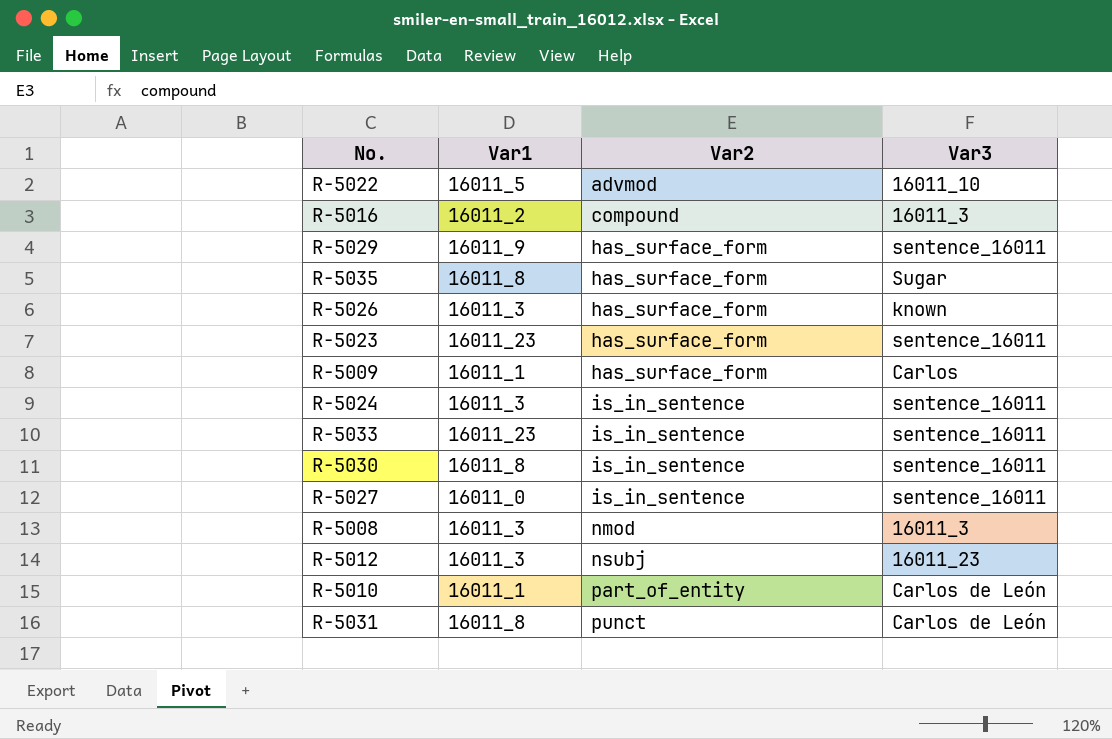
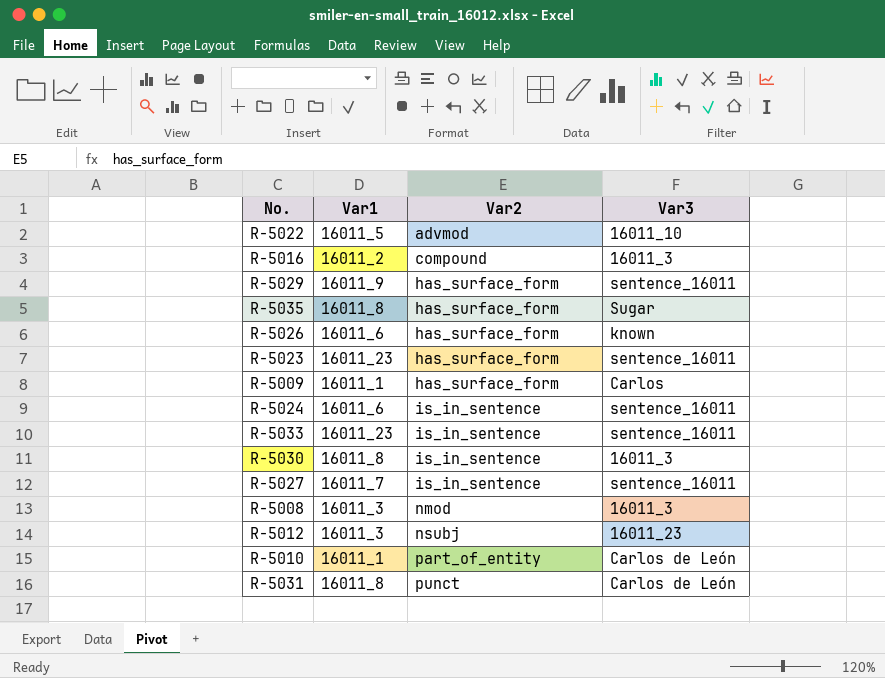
R-5026 | Var1: 16011_3 -> 16011_6
R-5024 | Var1: 16011_3 -> 16011_6
R-5030 | Var3: sentence_16011 -> 16011_3
R-5027 | Var1: 16011_0 -> 16011_7

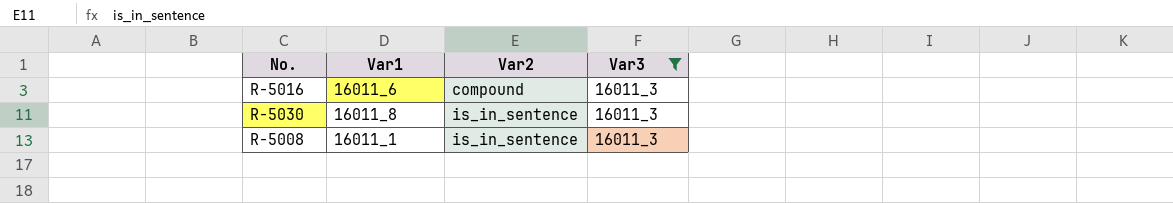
filter: none -> Var3 = 16011_3
R-5016 | Var1: 16011_2 -> 16011_6
R-5008 | Var1: 16011_3 -> 16011_1
R-5008 | Var2: nmod -> is_in_sentence

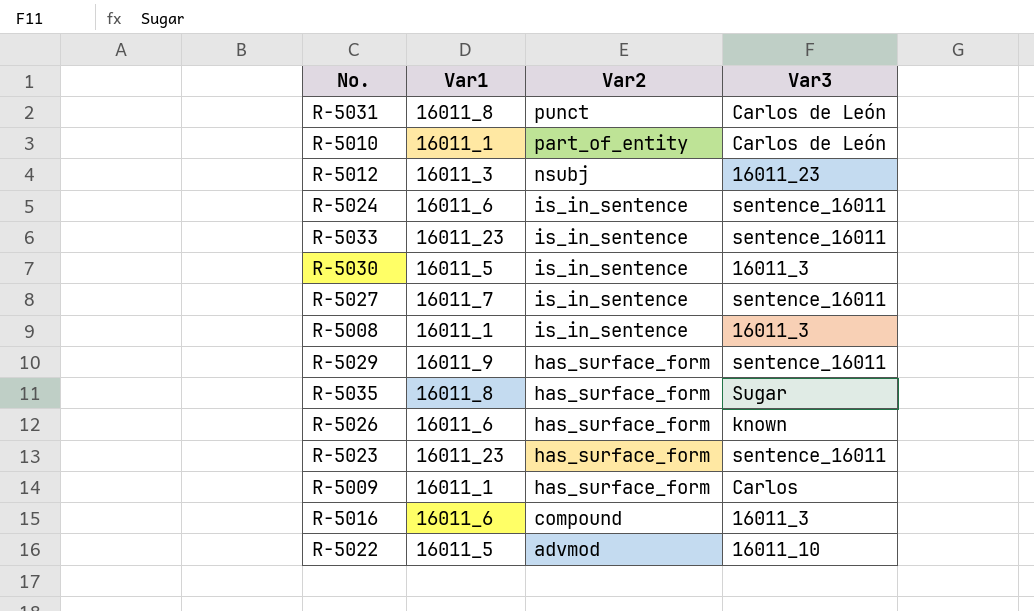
filter: Var3 = 16011_3 -> none
row order: Var2 ascending -> Var2 descending
R-5030 | Var1: 16011_8 -> 16011_5

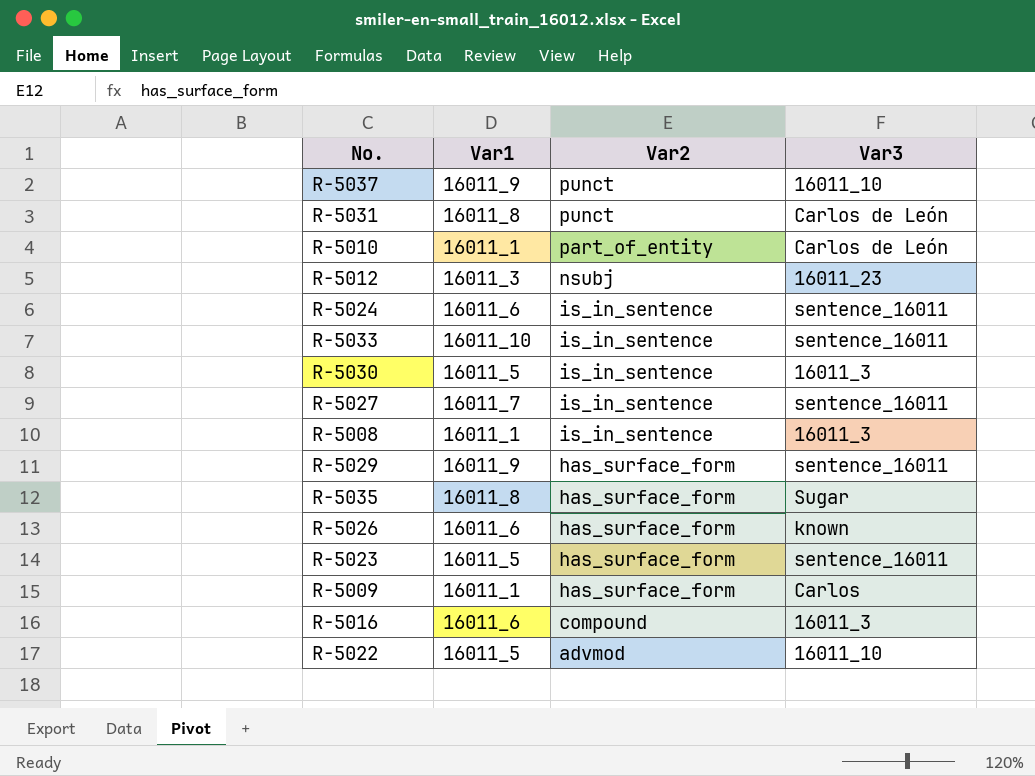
row R-5037: none -> 16011_9 | punct | 16011_10
R-5033 | Var1: 16011_23 -> 16011_10
R-5023 | Var1: 16011_23 -> 16011_5

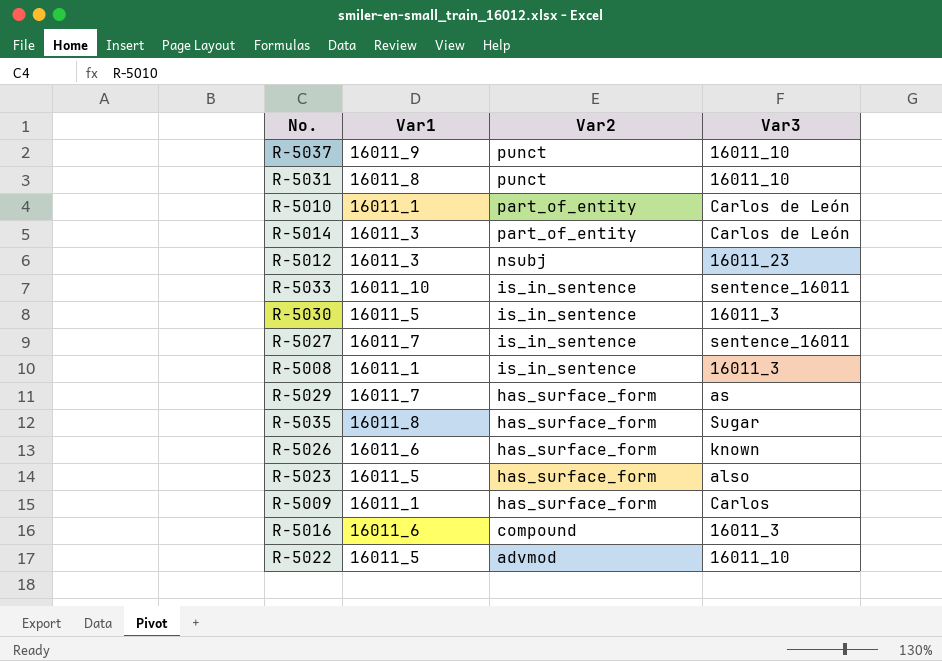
row R-5024: 16011_6 | is_in_sentence | sentence_16011 -> none
R-5031 | Var3: Carlos de León -> 16011_10
row R-5014: none -> 16011_3 | part_of_entity | Carlos de León
R-5029 | Var1: 16011_9 -> 16011_7
R-5029 | Var3: sentence_16011 -> as
R-5023 | Var3: sentence_16011 -> also

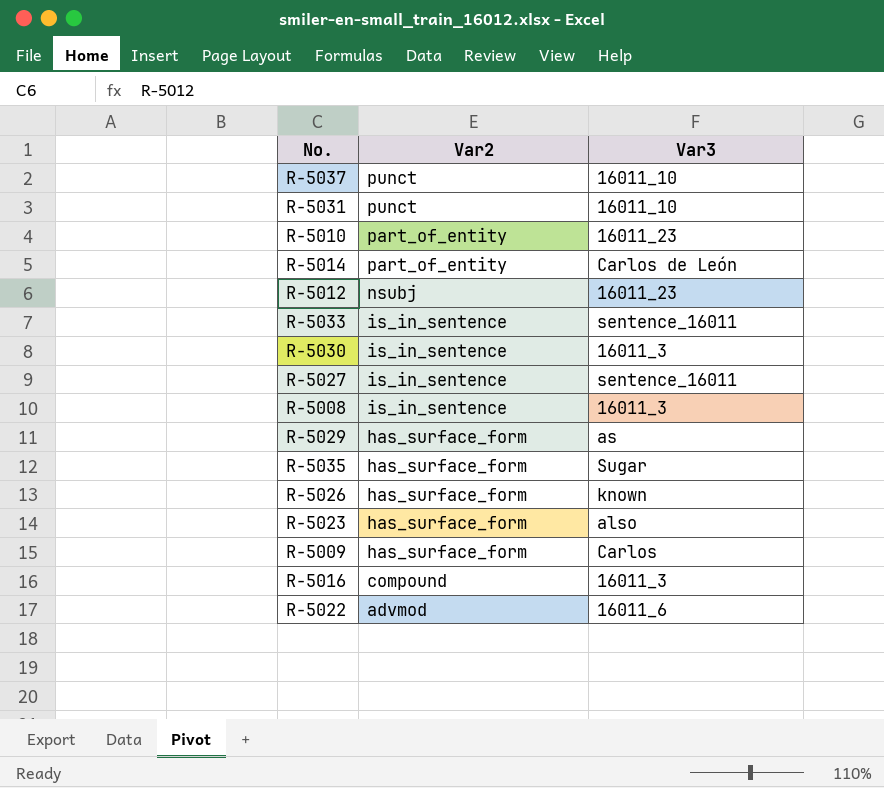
column Var1 | position: 2 -> none
R-5010 | Var3: Carlos de León -> 16011_23
R-5022 | Var3: 16011_10 -> 16011_6

